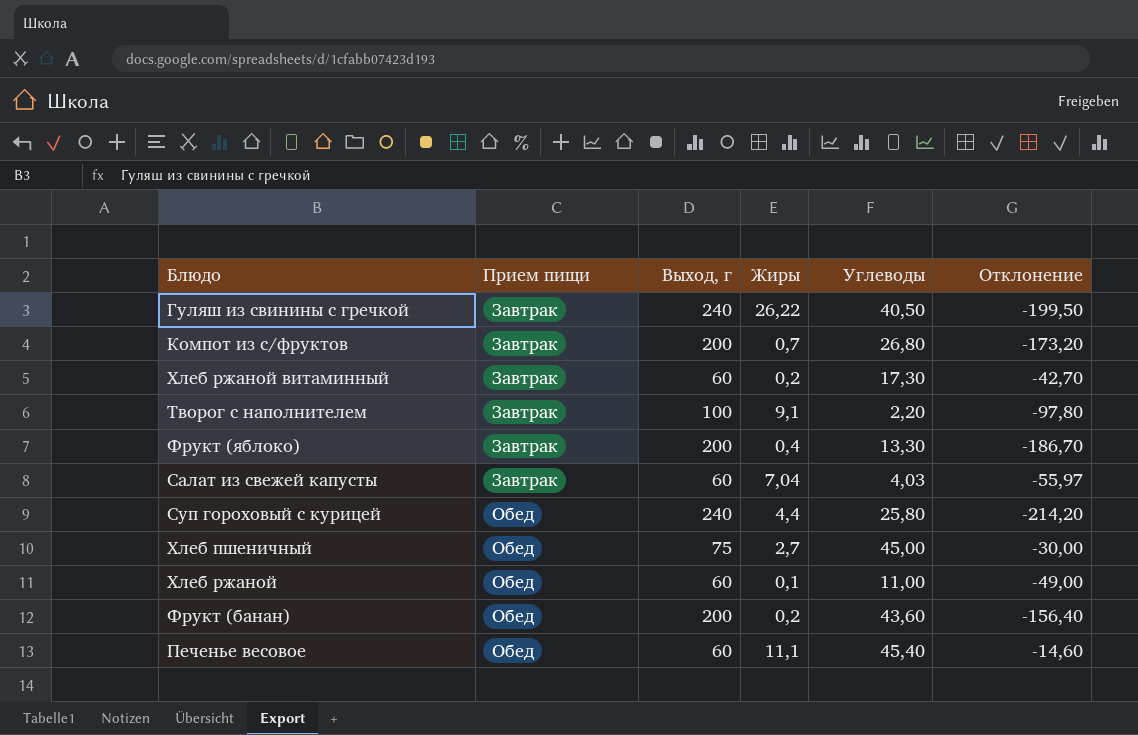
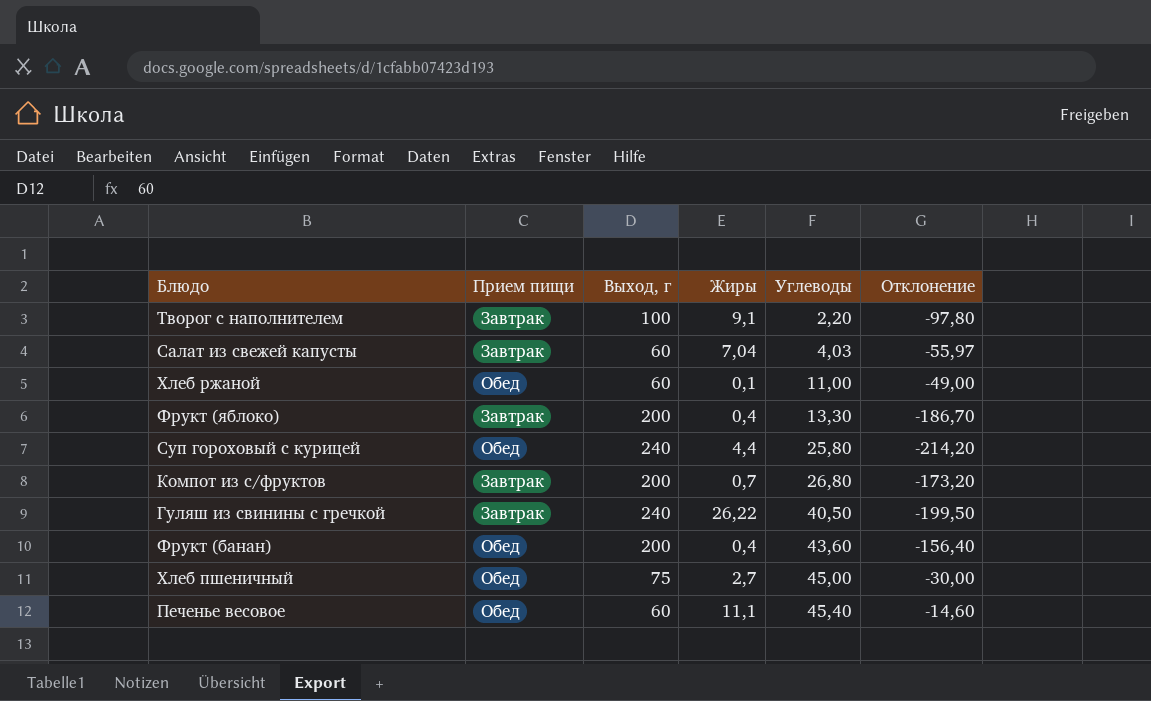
row order: Прием пищи ascending -> Углеводы ascending
row Хлеб ржаной витаминный: Завтрак | 60 | 0,2 | 17,30 | -42,70 -> none
Фрукт (банан) | Жиры: 0,2 -> 0,4

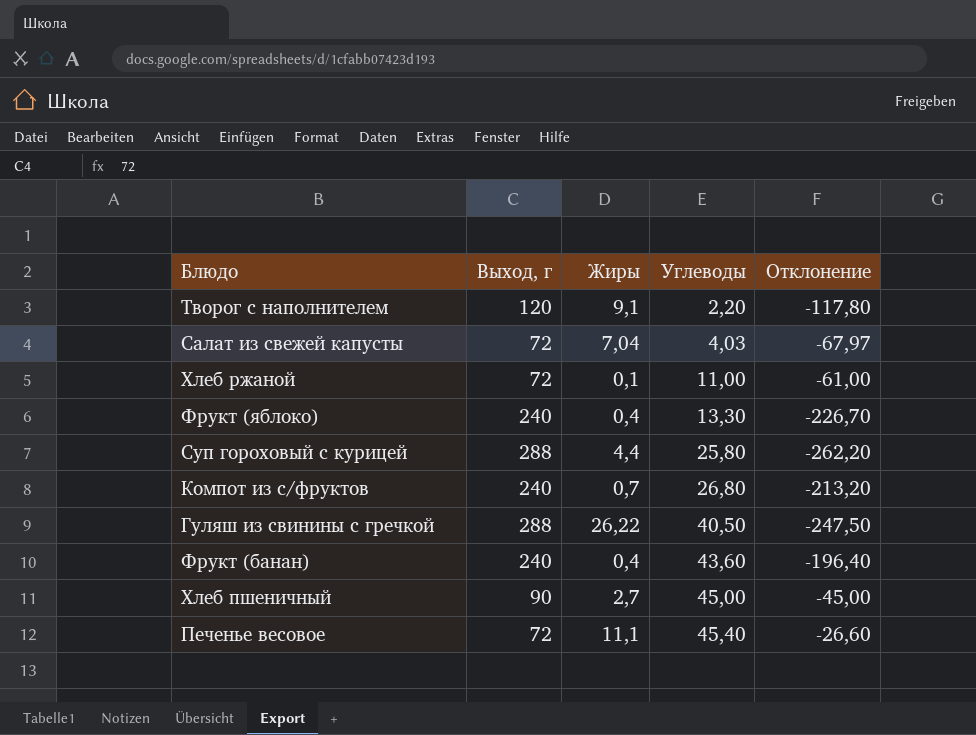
column Прием пищи | position: 2 -> none
Творог с наполнителем | Выход, г: 100 -> 120
Творог с наполнителем | Отклонение: -97,80 -> -117,80
Салат из свежей капусты | Выход, г: 60 -> 72
Салат из свежей капусты | Отклонение: -55,97 -> -67,97
Хлеб ржаной | Выход, г: 60 -> 72
Хлеб ржаной | Отклонение: -49,00 -> -61,00
Фрукт (яблоко) | Выход, г: 200 -> 240
Фрукт (яблоко) | Отклонение: -186,70 -> -226,70
Суп гороховый с курицей | Выход, г: 240 -> 288
Суп гороховый с курицей | Отклонение: -214,20 -> -262,20
Компот из с/фруктов | Выход, г: 200 -> 240
Компот из с/фруктов | Отклонение: -173,20 -> -213,20
Гуляш из свинины с гречкой | Выход, г: 240 -> 288
Гуляш из свинины с гречкой | Отклонение: -199,50 -> -247,50
Фрукт (банан) | Выход, г: 200 -> 240
Фрукт (банан) | Отклонение: -156,40 -> -196,40
Хлеб пшеничный | Выход, г: 75 -> 90
Хлеб пшеничный | Отклонение: -30,00 -> -45,00
Печенье весовое | Выход, г: 60 -> 72
Печенье весовое | Отклонение: -14,60 -> -26,60

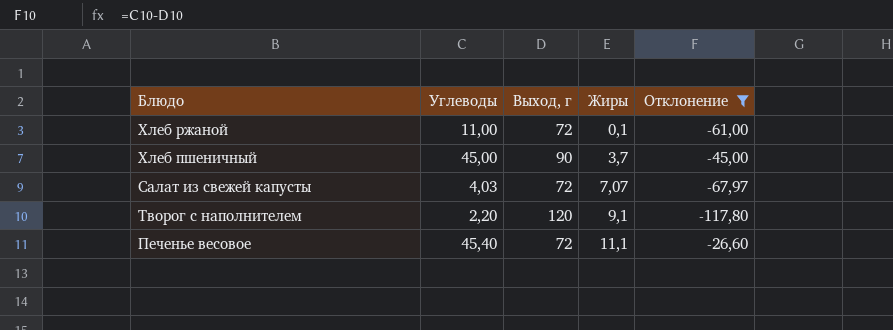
filter: none -> Отклонение >= -117,80
row order: Углеводы ascending -> Жиры ascending
column Углеводы | position: 4 -> 2
Хлеб пшеничный | Жиры: 2,7 -> 3,7
Салат из свежей капусты | Жиры: 7,04 -> 7,07

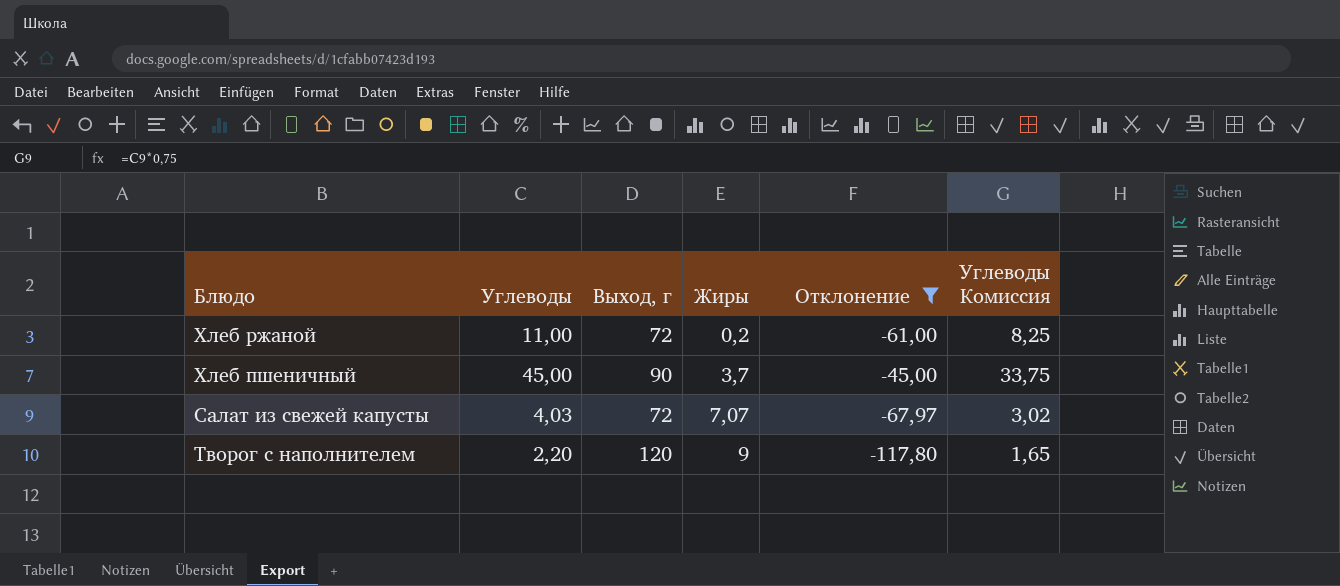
column Углеводы Комиссия | formula: none -> [Углеводы] * 0,75
row Печенье весовое: 45,40 | 72 | 11,1 | -26,60 -> none
Хлеб ржаной | Жиры: 0,1 -> 0,2
Творог с наполнителем | Жиры: 9,1 -> 9

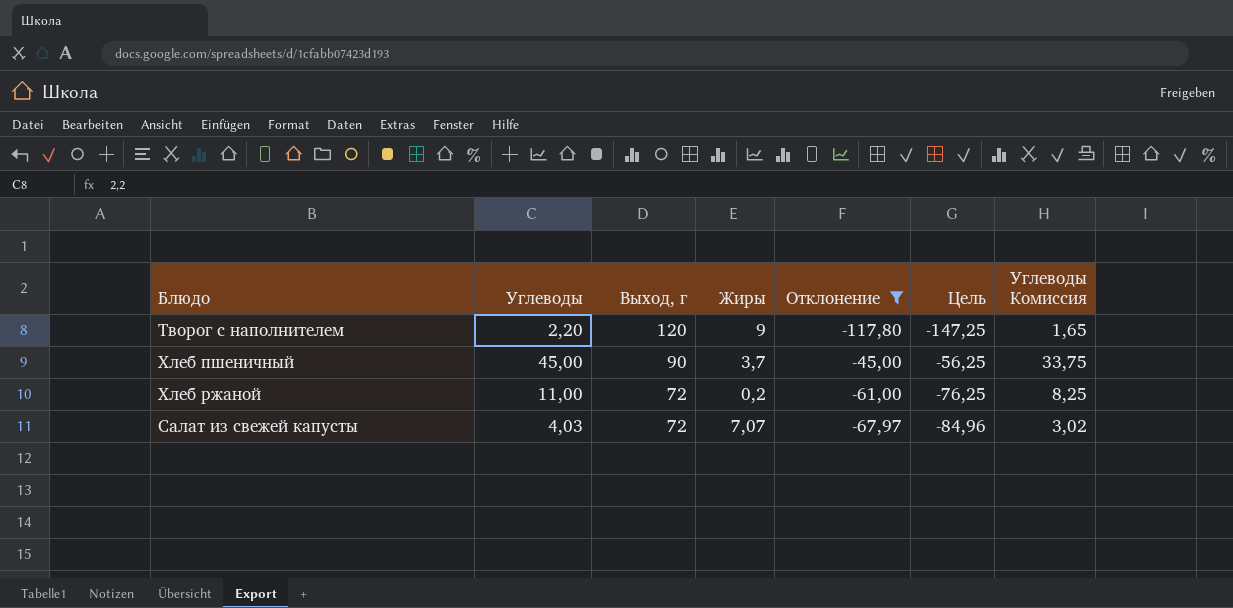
row order: Жиры ascending -> Выход, г descending
column Цель | formula: none -> [Отклонение] * 1,25

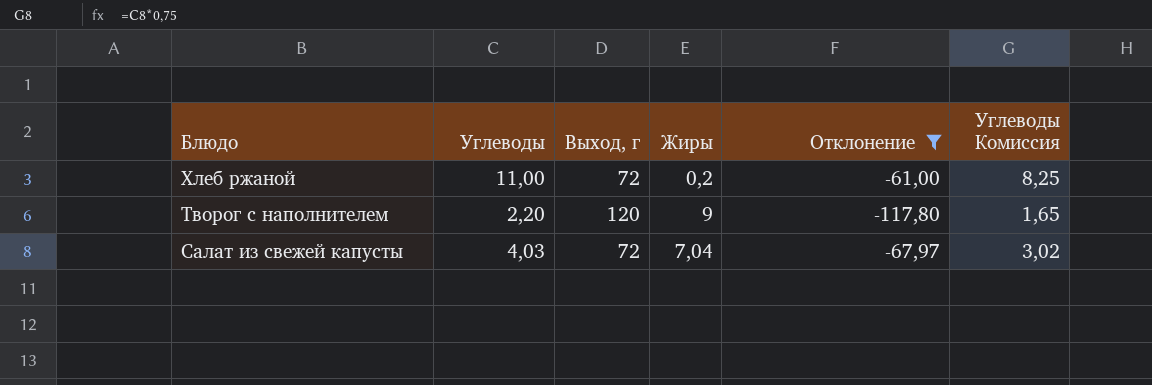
row order: Выход, г descending -> Блюдо descending
column Цель | formula: [Отклонение] * 1,25 -> none
row Хлеб пшеничный: 45,00 | 90 | 3,7 | -45,00 | -56,25 | 33,75 -> none
Салат из свежей капусты | Жиры: 7,07 -> 7,04

